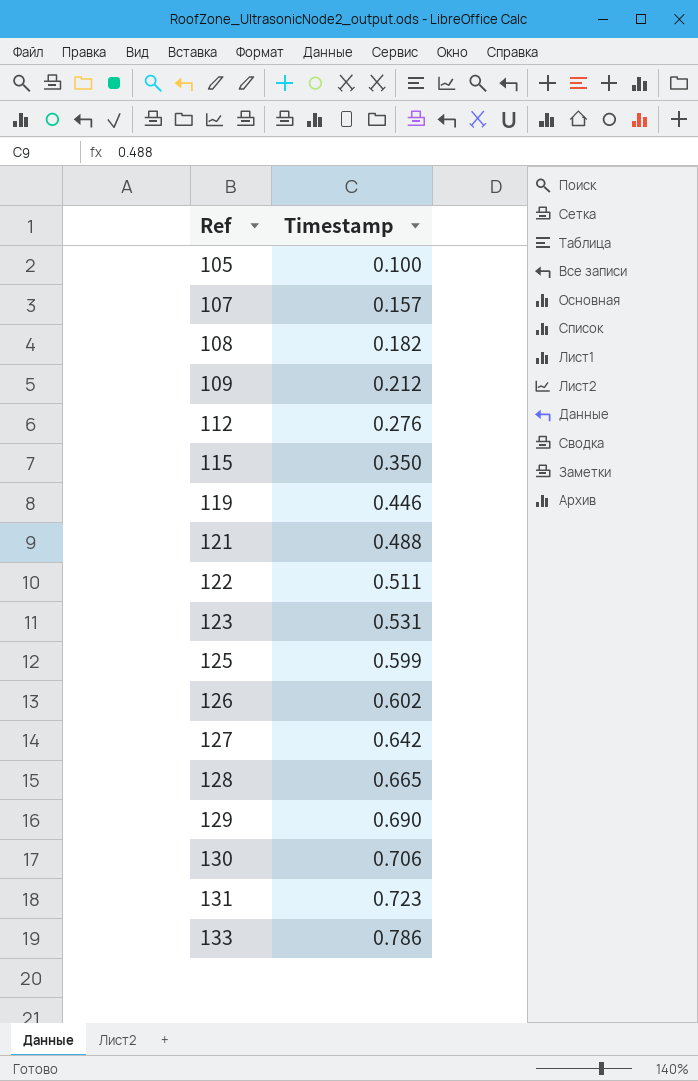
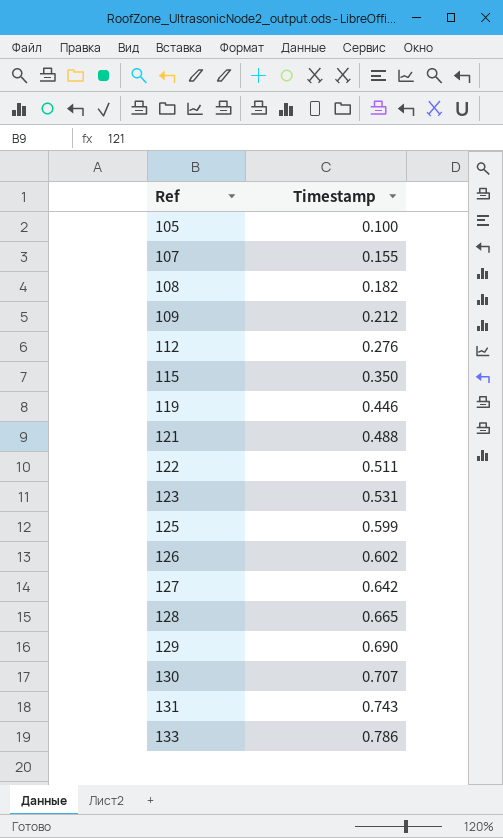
107 | Timestamp: 0.157 -> 0.155
130 | Timestamp: 0.706 -> 0.707
131 | Timestamp: 0.723 -> 0.743

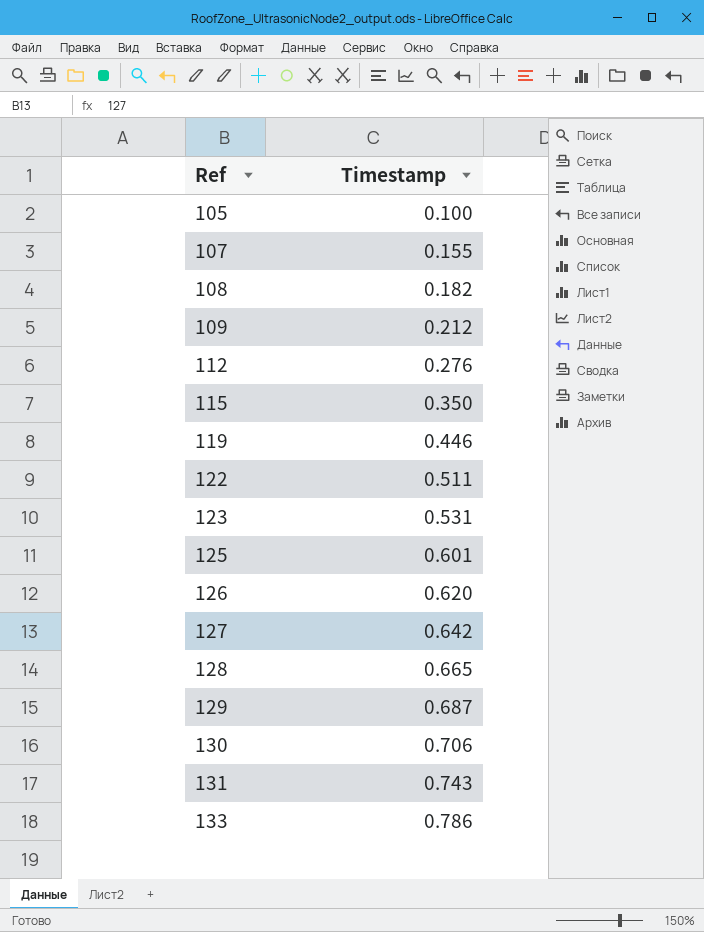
row 121: 0.488 -> none
125 | Timestamp: 0.599 -> 0.601
126 | Timestamp: 0.602 -> 0.620
129 | Timestamp: 0.690 -> 0.687
130 | Timestamp: 0.707 -> 0.706

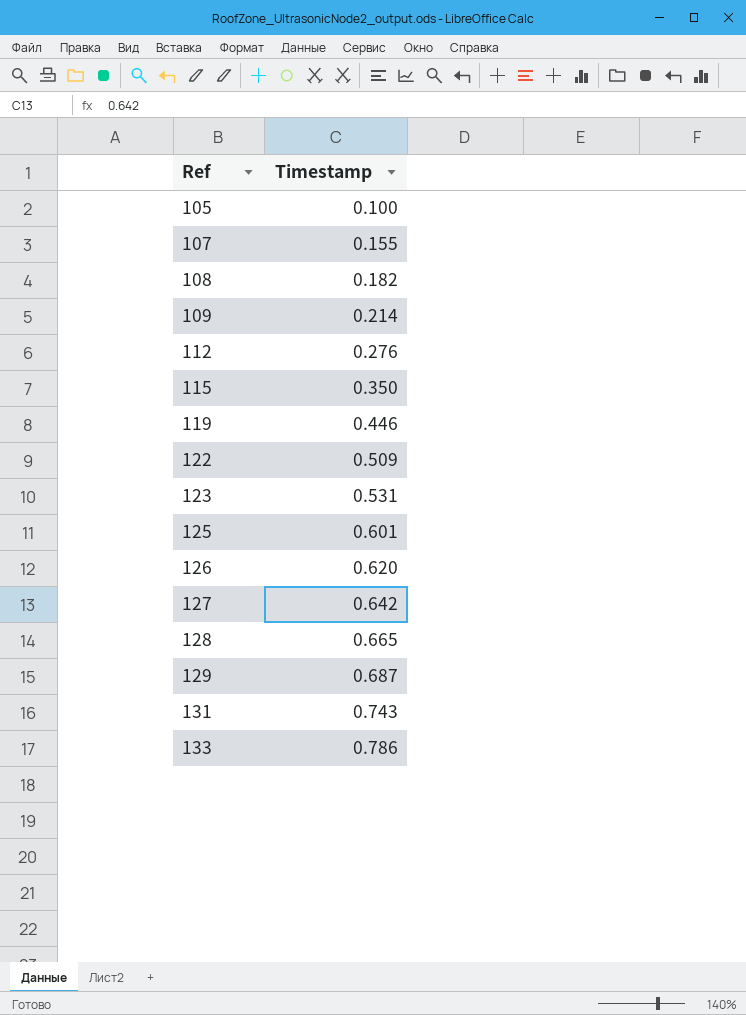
row 130: 0.706 -> none
109 | Timestamp: 0.212 -> 0.214
122 | Timestamp: 0.511 -> 0.509

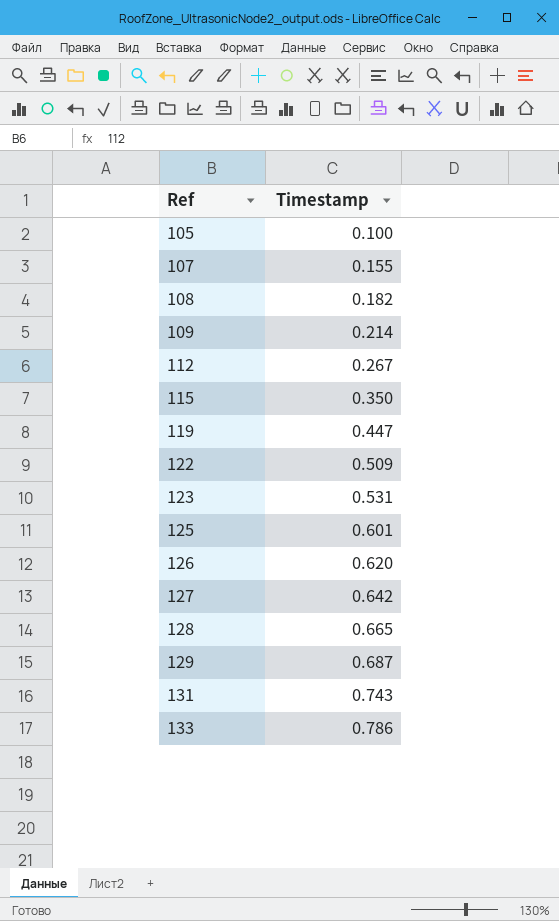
112 | Timestamp: 0.276 -> 0.267
119 | Timestamp: 0.446 -> 0.447

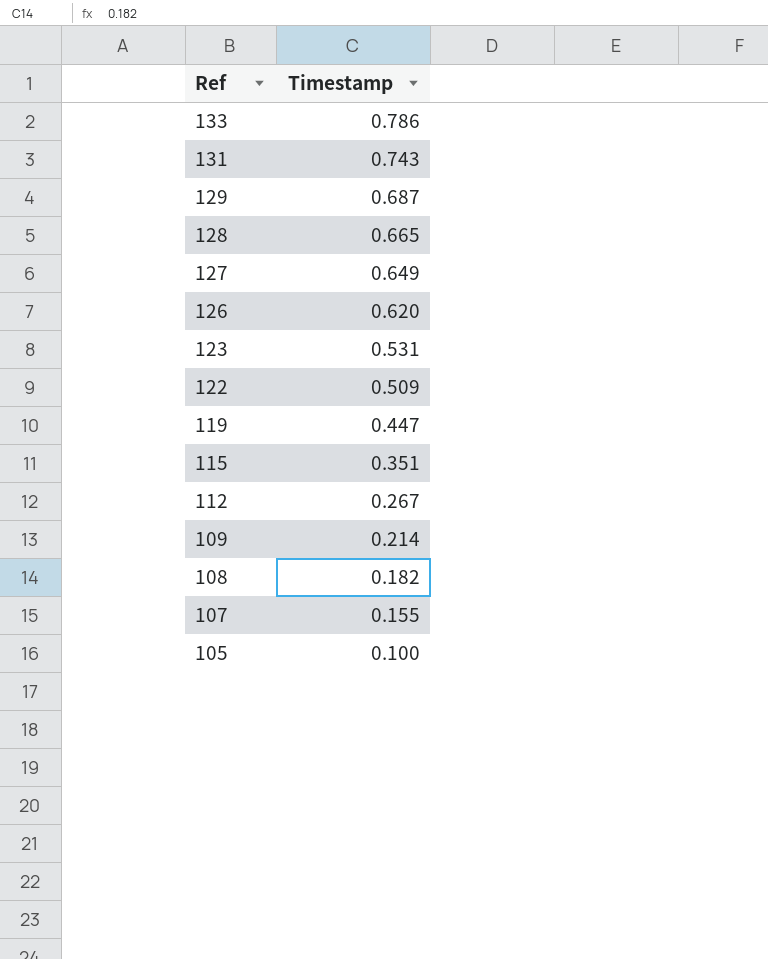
row order: Ref ascending -> Ref descending
row 125: 0.601 -> none
127 | Timestamp: 0.642 -> 0.649
115 | Timestamp: 0.350 -> 0.351

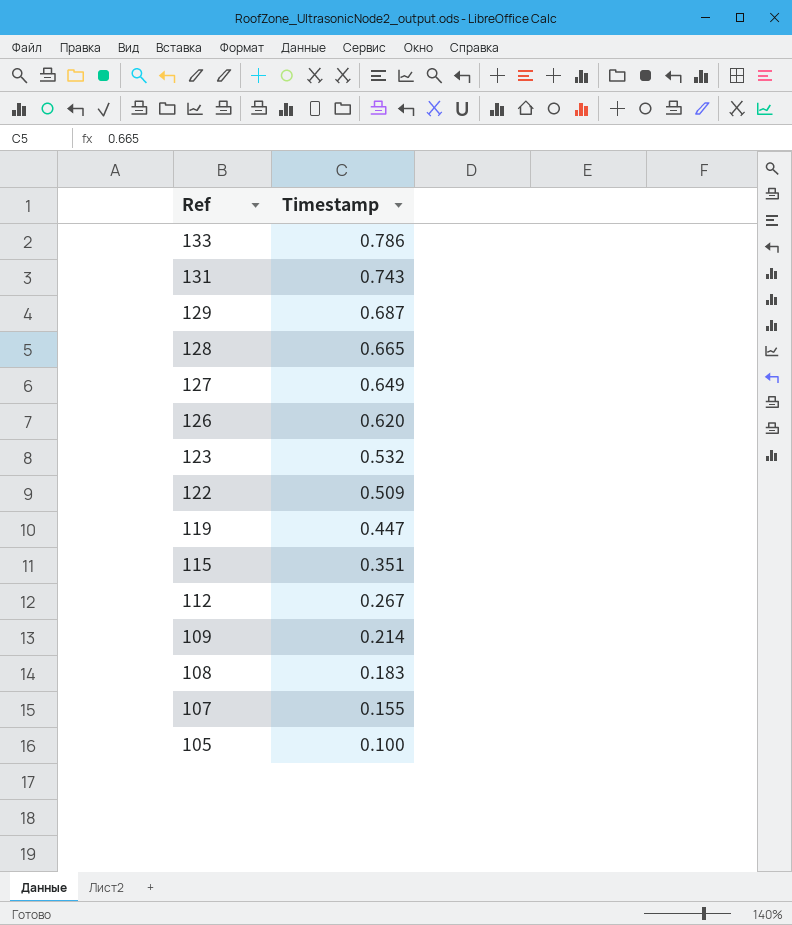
123 | Timestamp: 0.531 -> 0.532
108 | Timestamp: 0.182 -> 0.183

